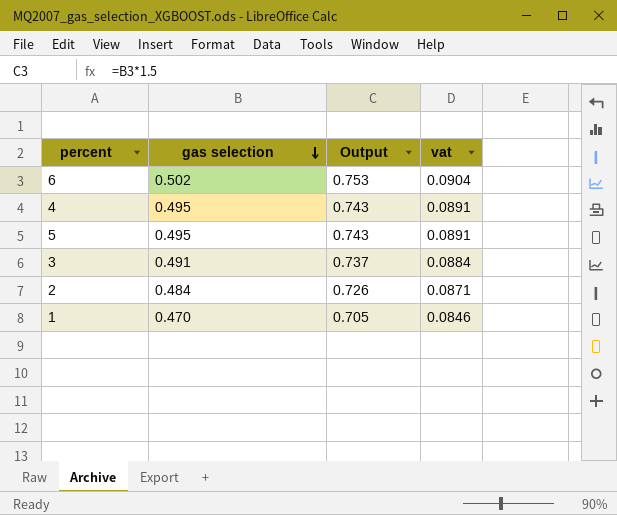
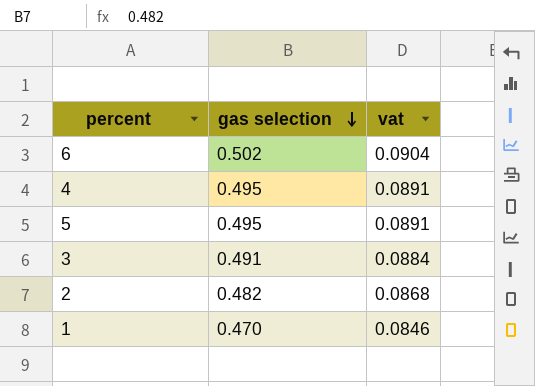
column Output | formula: [gas selection] * 1.5 -> none
2 | gas selection: 0.484 -> 0.482
2 | vat: 0.0871 -> 0.0868

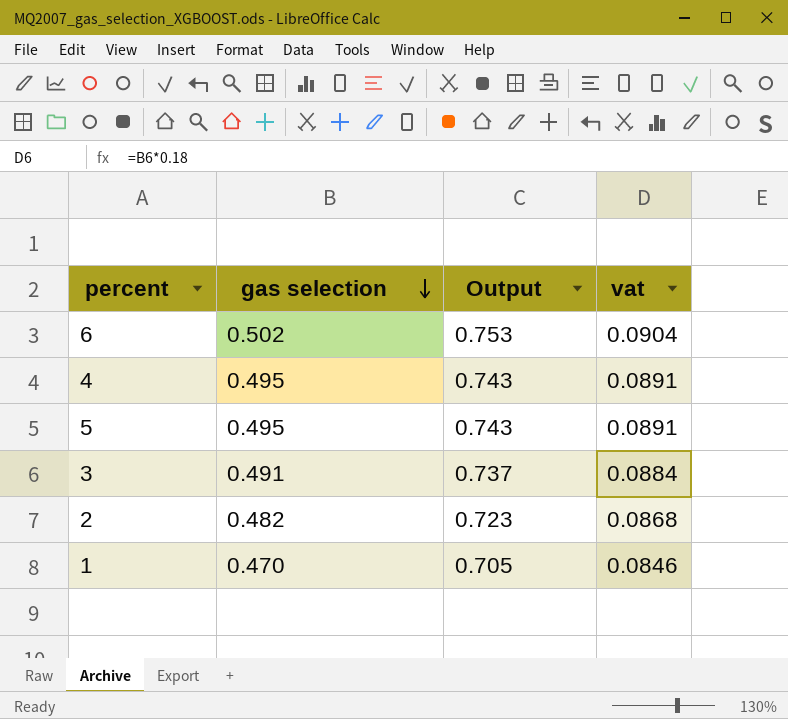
column Output | formula: none -> [gas selection] * 1.5

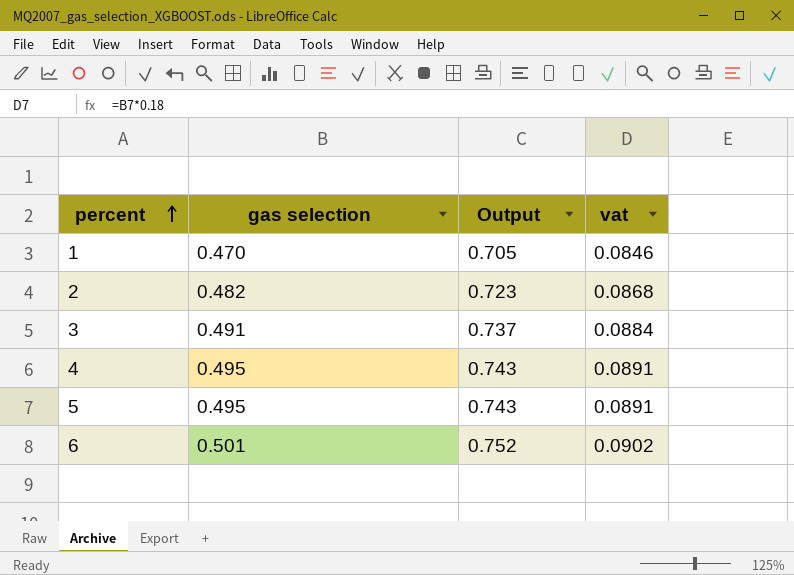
row order: gas selection descending -> percent ascending
6 | gas selection: 0.502 -> 0.501
6 | Output: 0.753 -> 0.752
6 | vat: 0.0904 -> 0.0902

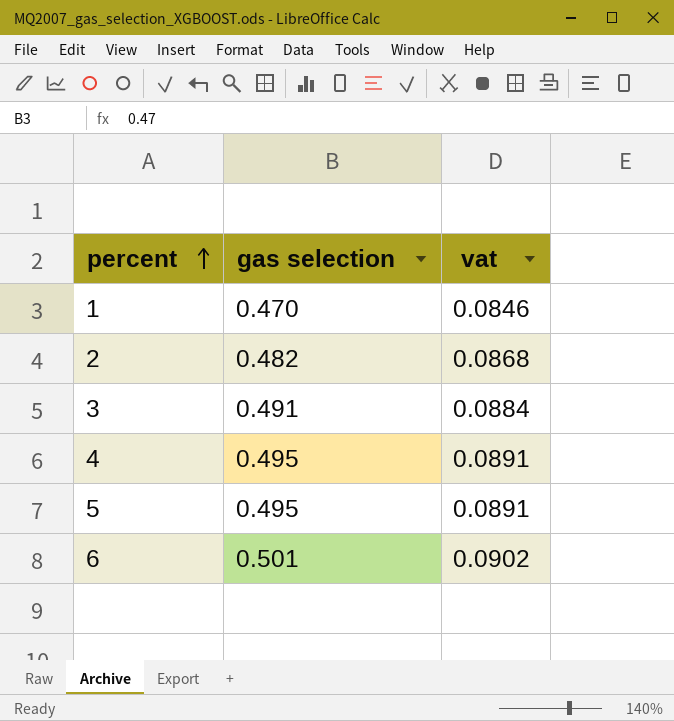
column Output | formula: [gas selection] * 1.5 -> none

